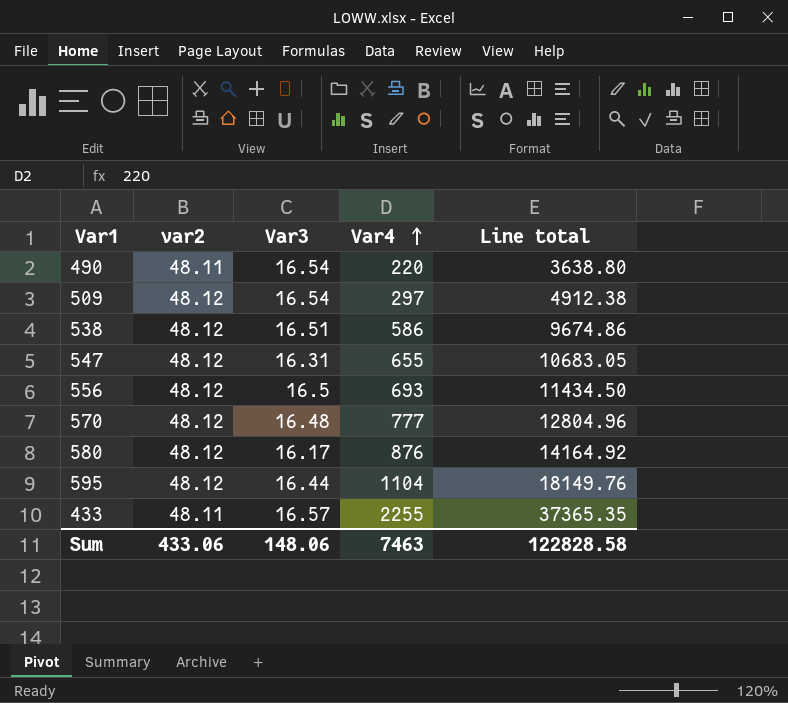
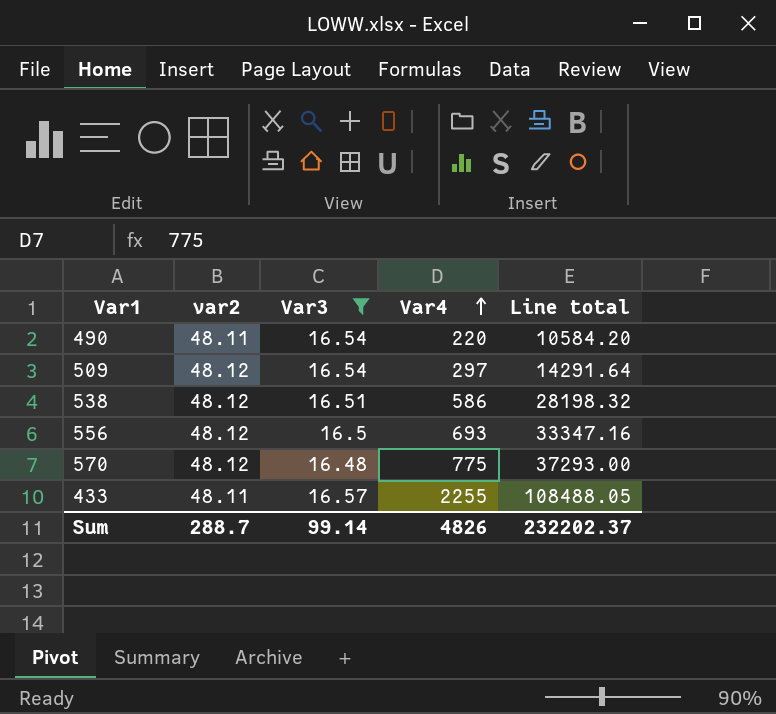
filter: none -> Var3 >= 16.48
column Line total | formula: [Var3] * [Var4] -> [var2] * [Var4]
570 | Var4: 777 -> 775
Sum | var2: 433.06 -> 288.7
Sum | Var3: 148.06 -> 99.14
Sum | Var4: 7463 -> 4826
Sum | Line total: 122828.58 -> 232202.37

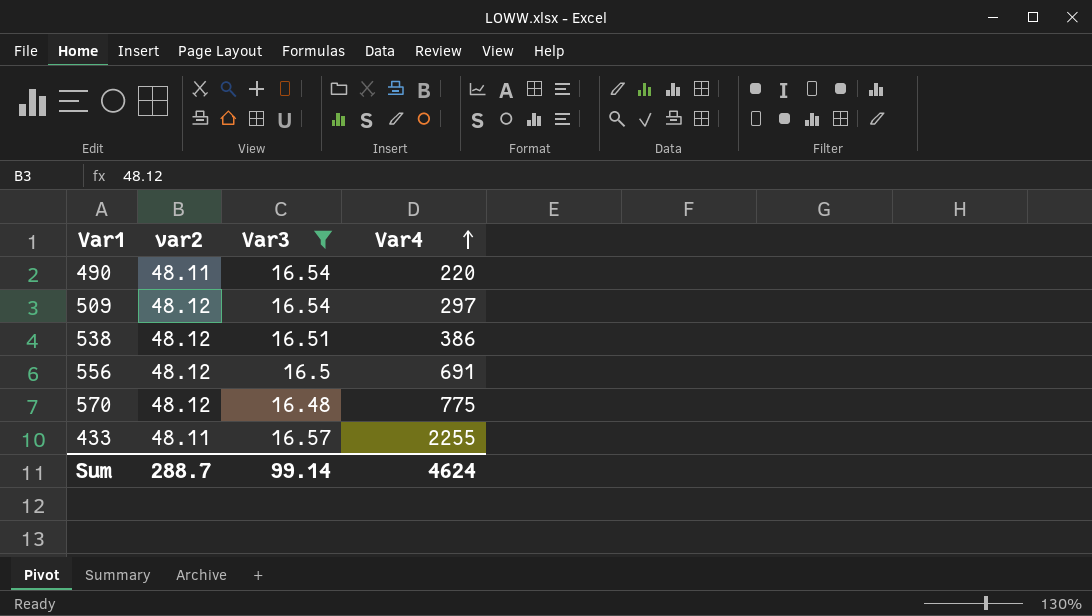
column Line total | formula: [var2] * [Var4] -> none
538 | Var4: 586 -> 386
556 | Var4: 693 -> 691
Sum | Var4: 4826 -> 4624

